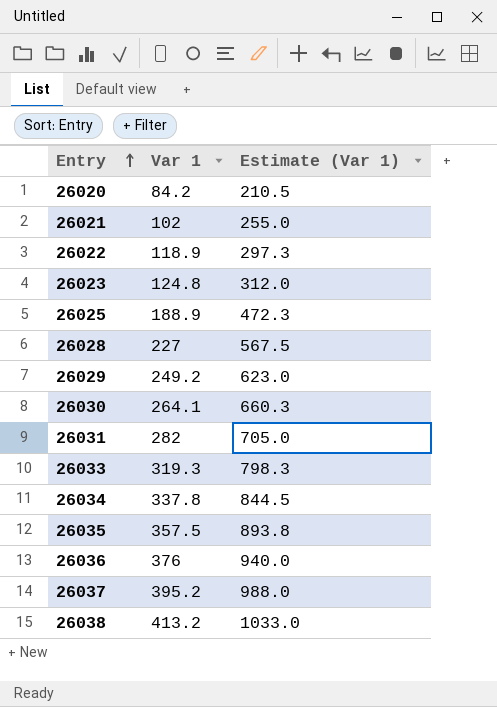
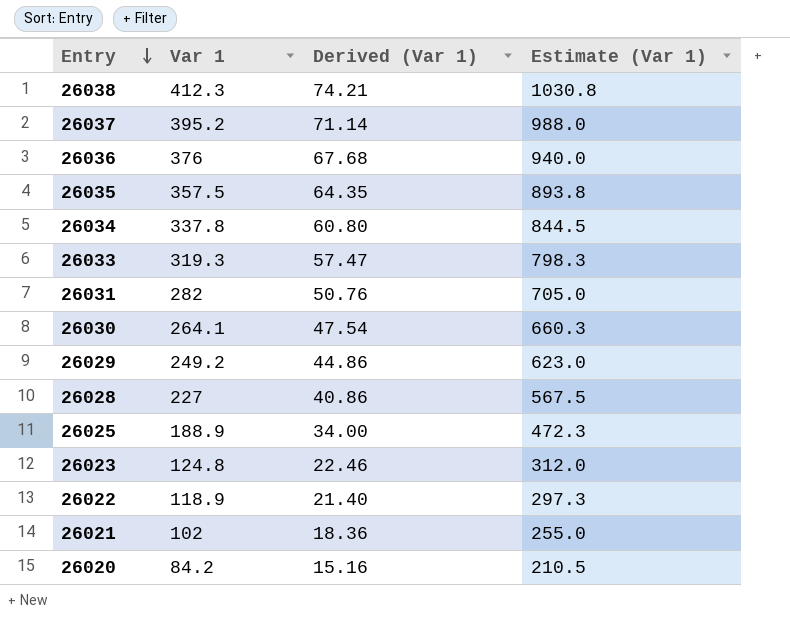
row order: Entry ascending -> Entry descending
column Derived (Var 1) | formula: none -> [Var 1] * 0.18
26038 | Var 1: 413.2 -> 412.3
26038 | Estimate (Var 1): 1033.0 -> 1030.8

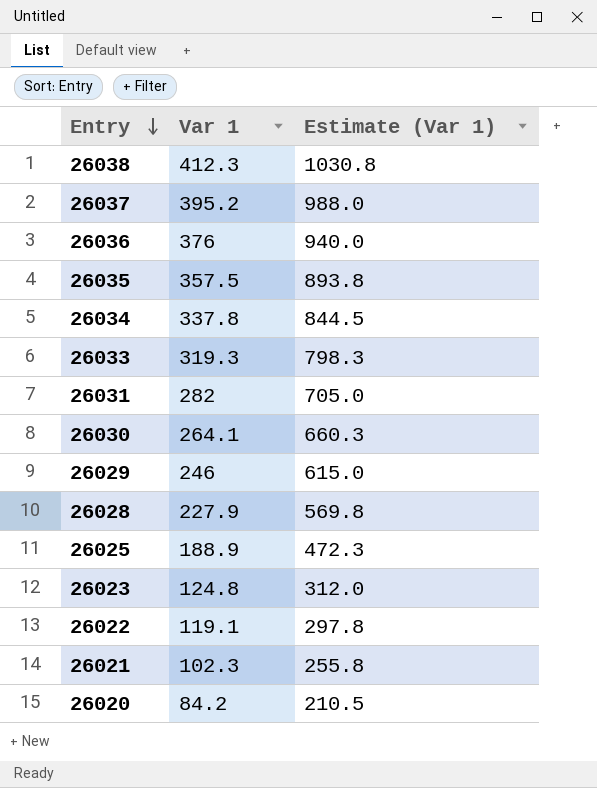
column Derived (Var 1) | formula: [Var 1] * 0.18 -> none
26029 | Var 1: 249.2 -> 246
26029 | Estimate (Var 1): 623.0 -> 615.0
26028 | Var 1: 227 -> 227.9
26028 | Estimate (Var 1): 567.5 -> 569.8
26022 | Var 1: 118.9 -> 119.1
26022 | Estimate (Var 1): 297.3 -> 297.8
26021 | Var 1: 102 -> 102.3
26021 | Estimate (Var 1): 255.0 -> 255.8

